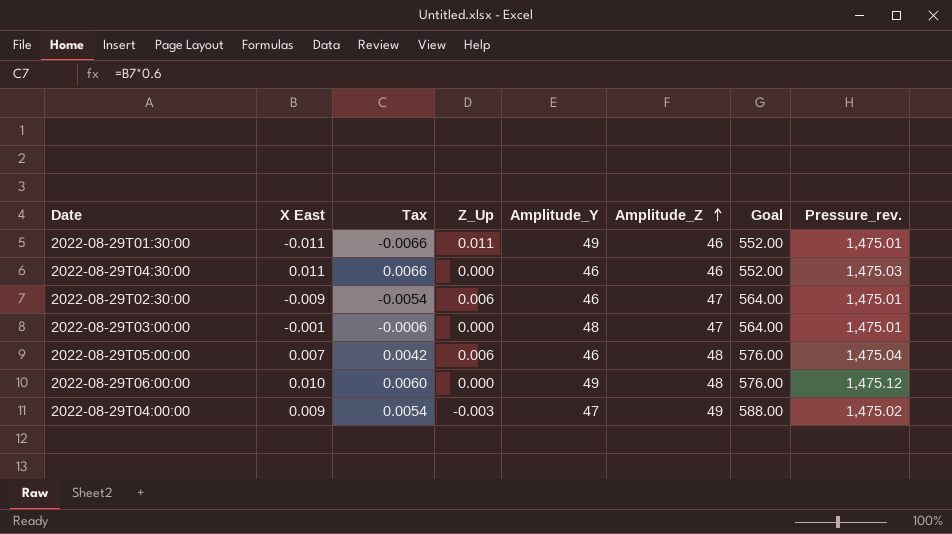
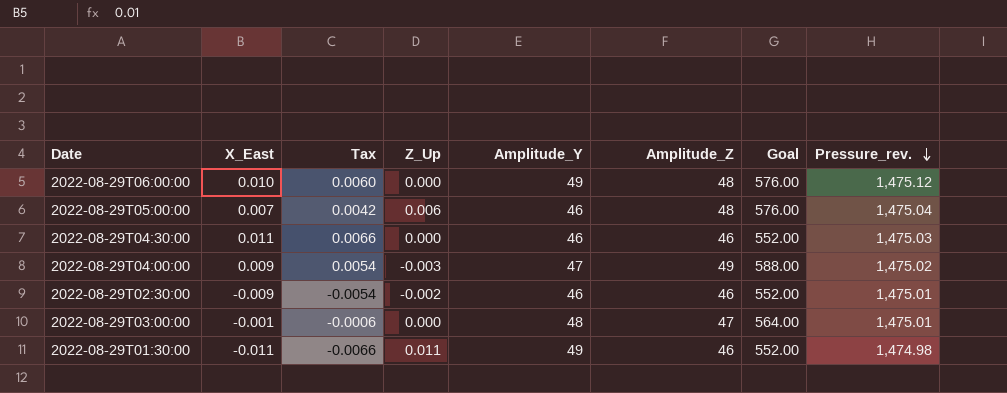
row order: Amplitude_Z ascending -> Pressure_rev. descending
column name: X East -> X_East
2022-08-29T02:30:00 | Z_Up: 0.006 -> -0.002
2022-08-29T02:30:00 | Amplitude_Z: 47 -> 46
2022-08-29T02:30:00 | Goal: 564.00 -> 552.00
2022-08-29T01:30:00 | Pressure_rev.: 1,475.01 -> 1,474.98

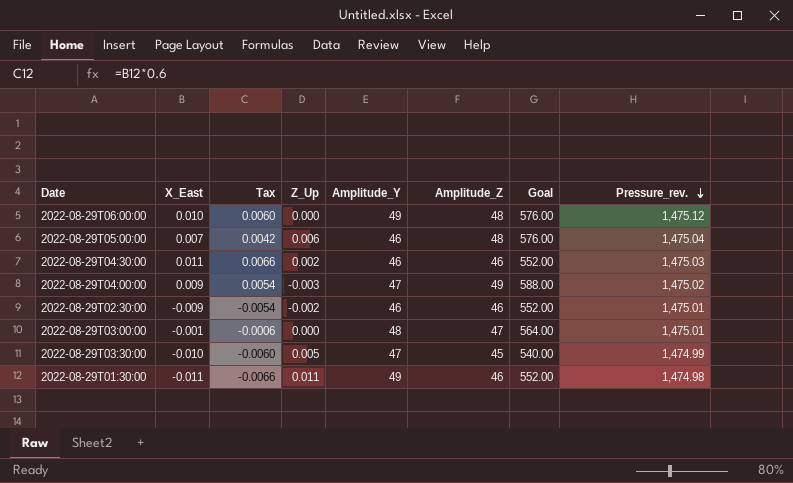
2022-08-29T04:30:00 | Z_Up: 0.000 -> 0.002
row 2022-08-29T03:30:00: none -> -0.010 | -0.0060 | 0.005 | 47 | 45 | 540.00 | 1,474.99

